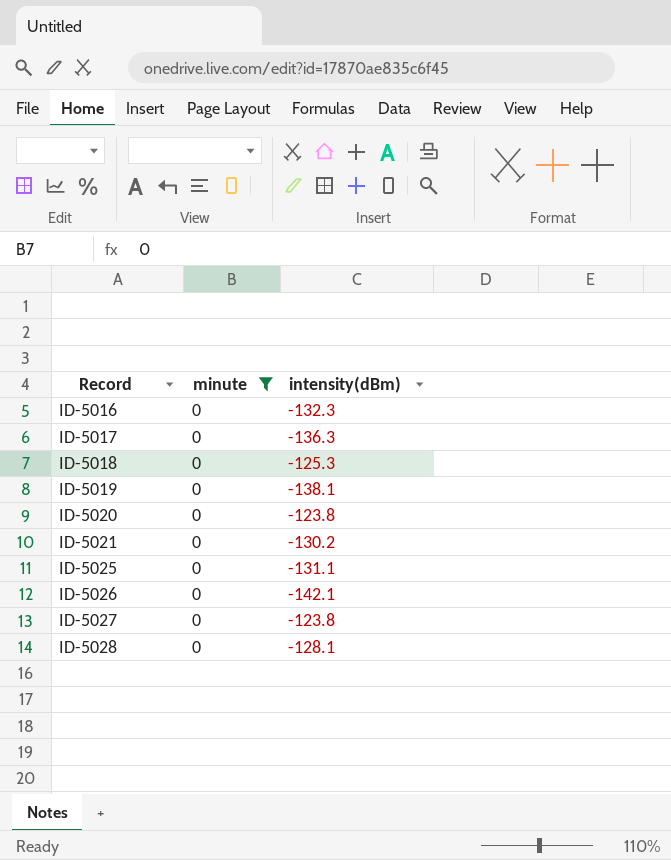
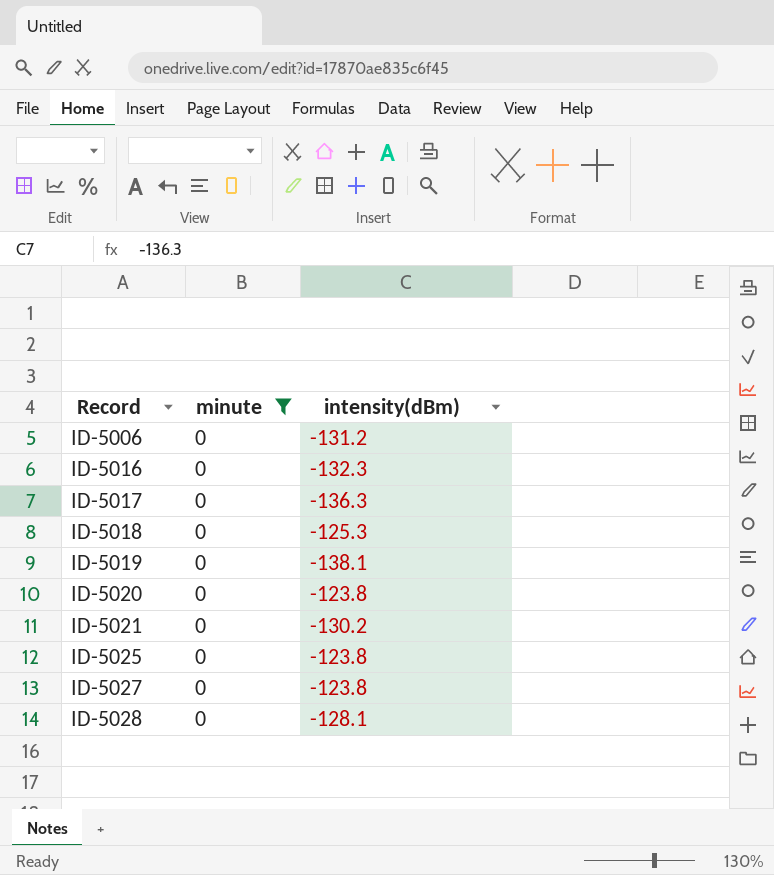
row ID-5026: 0 | -142.1 -> none
row ID-5006: none -> 0 | -131.2
ID-5025 | intensity(dBm): -131.1 -> -123.8

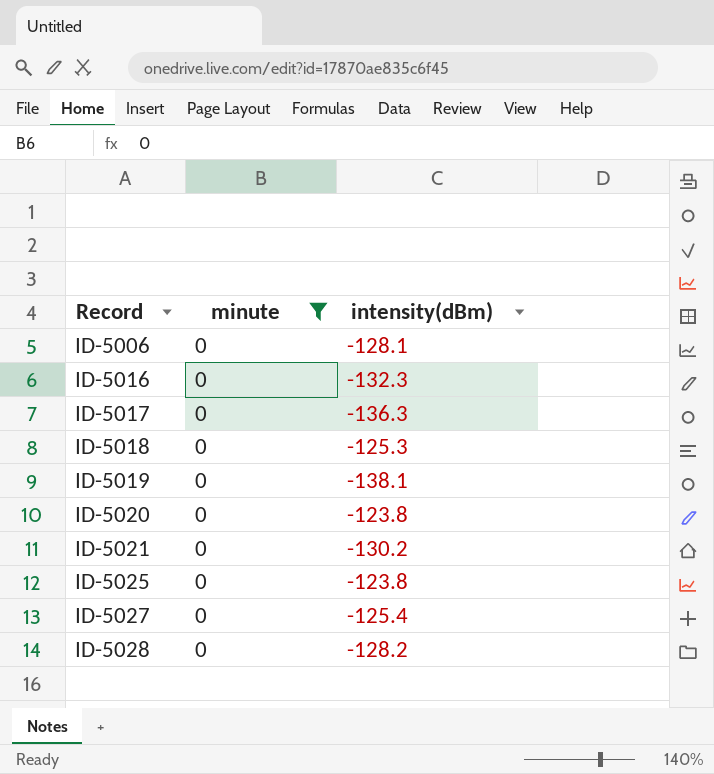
ID-5006 | intensity(dBm): -131.2 -> -128.1
ID-5027 | intensity(dBm): -123.8 -> -125.4
ID-5028 | intensity(dBm): -128.1 -> -128.2

